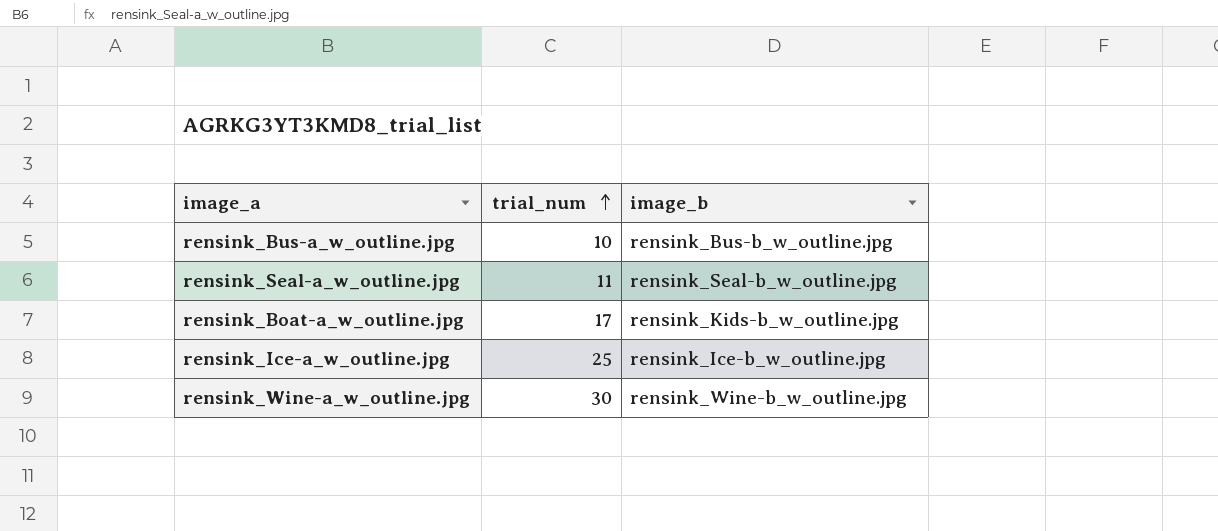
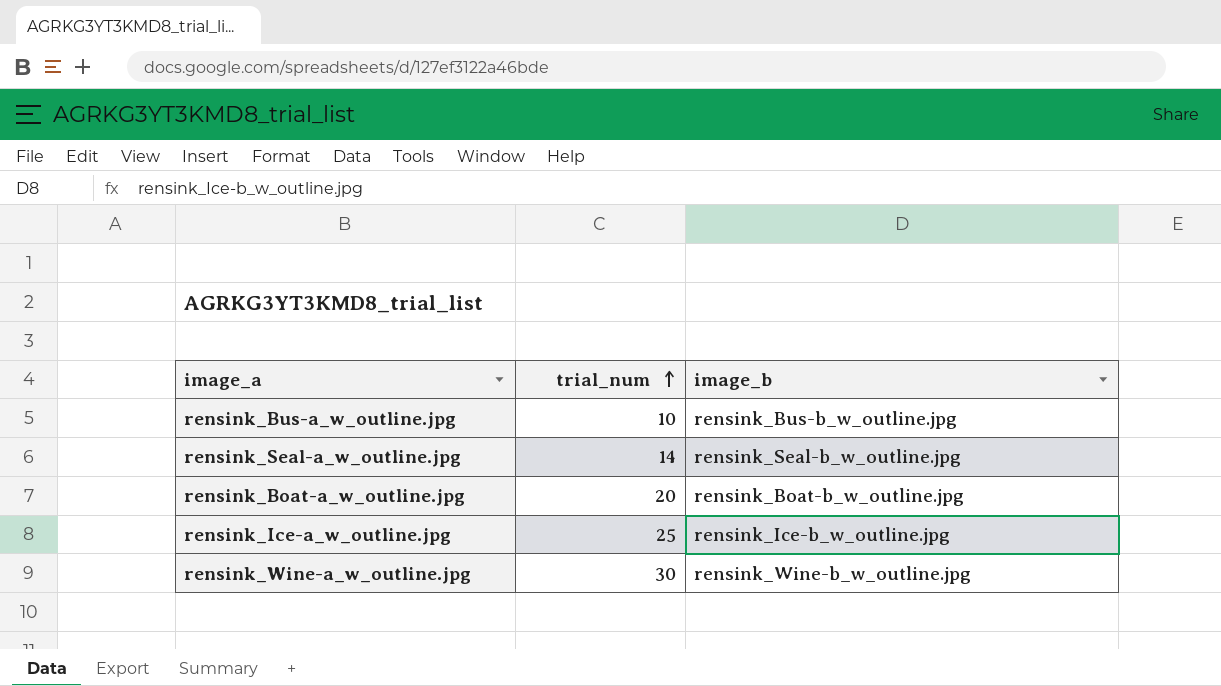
rensink_Seal-a_w_outline.jpg | trial_num: 11 -> 14
rensink_Boat-a_w_outline.jpg | trial_num: 17 -> 20
rensink_Boat-a_w_outline.jpg | image_b: rensink_Kids-b_w_outline.jpg -> rensink_Boat-b_w_outline.jpg

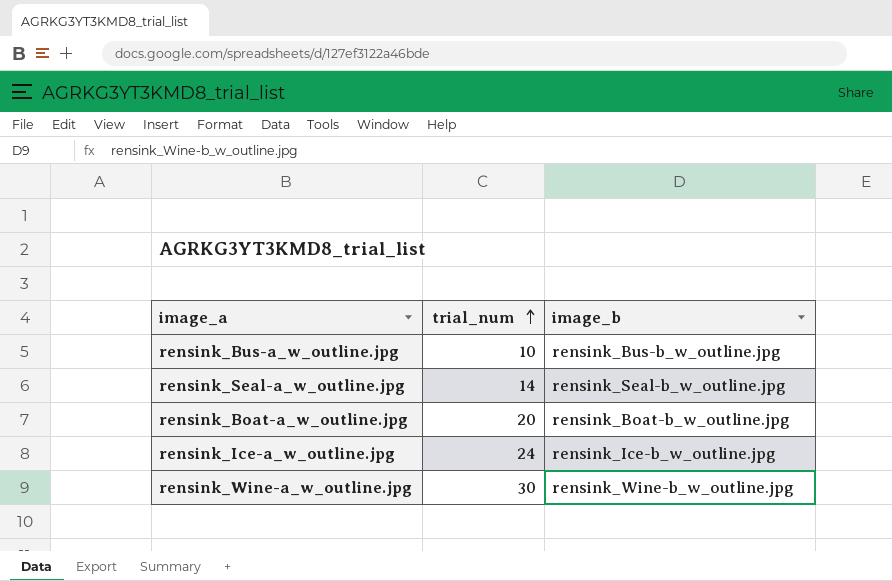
rensink_Ice-a_w_outline.jpg | trial_num: 25 -> 24

